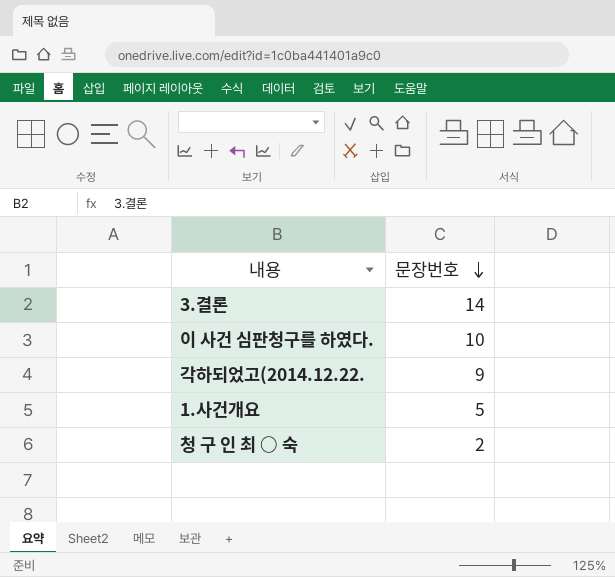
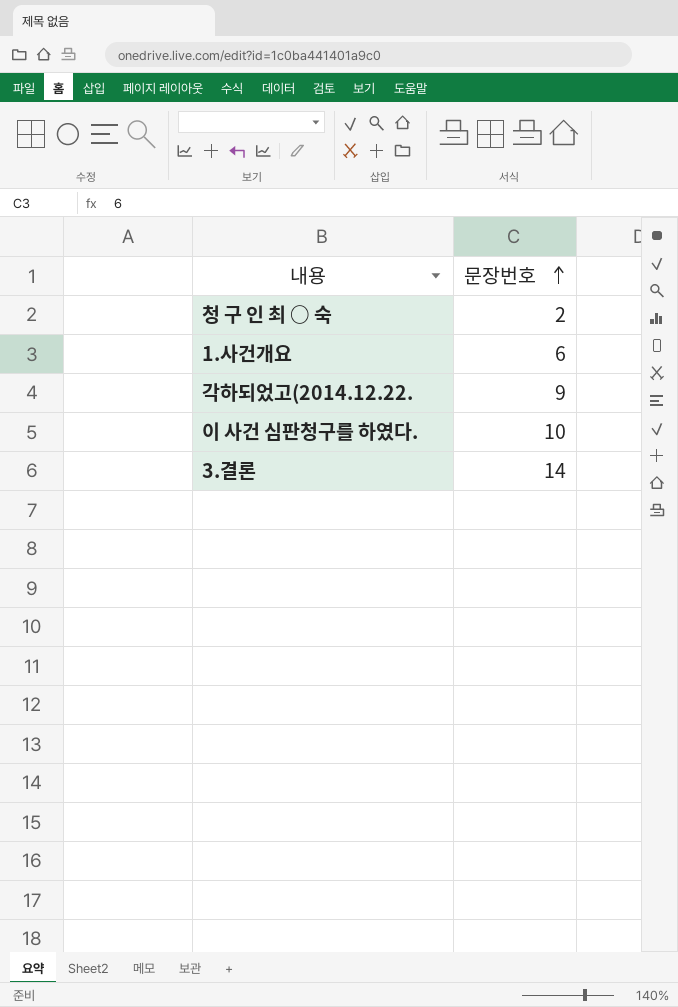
row order: 문장번호 descending -> 문장번호 ascending
1.사건개요 | 문장번호: 5 -> 6

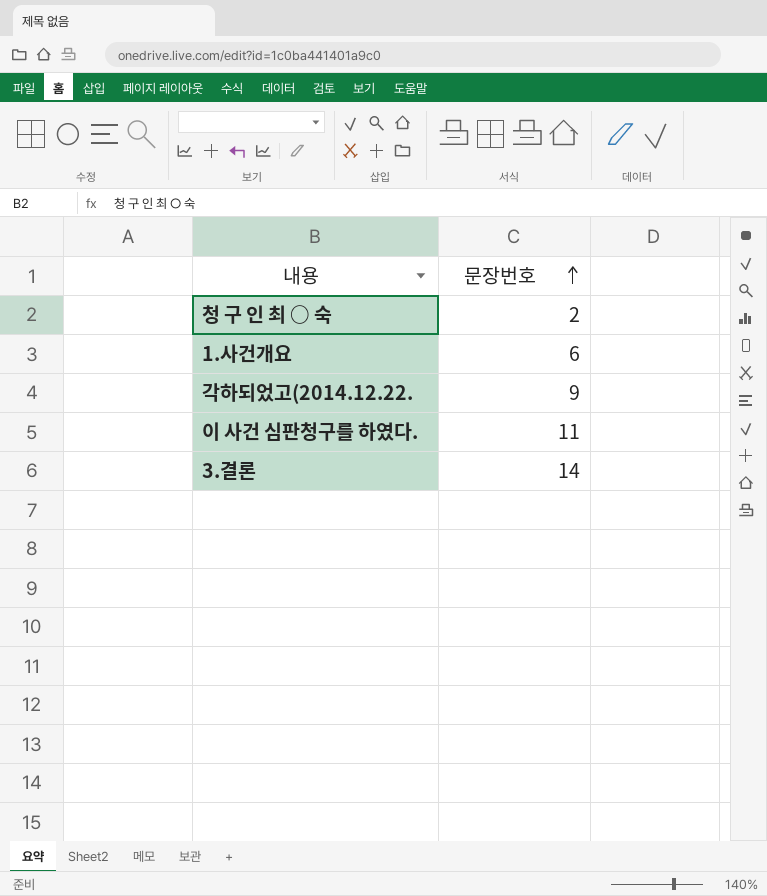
이 사건 심판청구를 하였다. | 문장번호: 10 -> 11

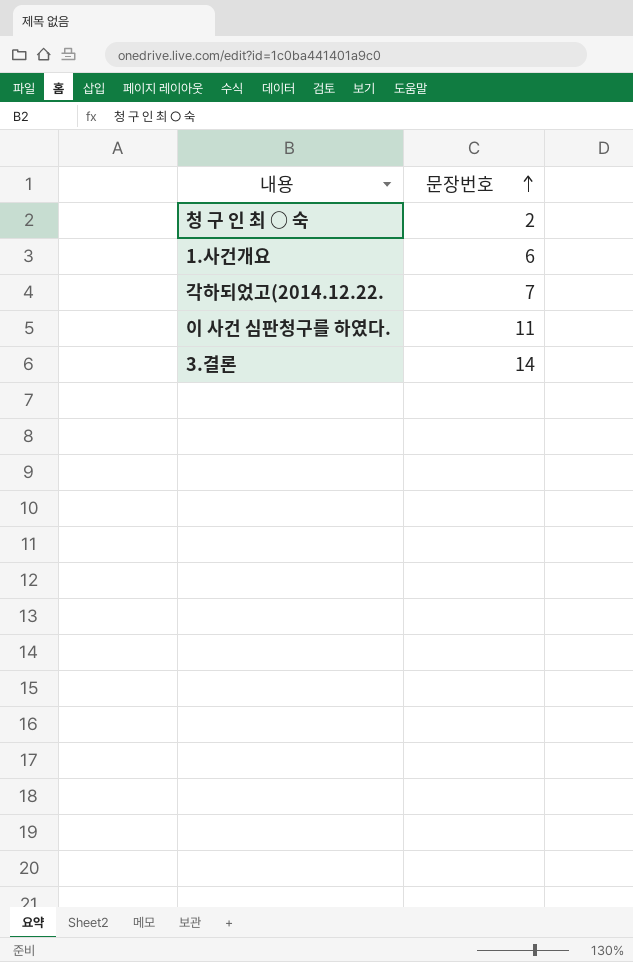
각하되었고(2014.12.22. | 문장번호: 9 -> 7

